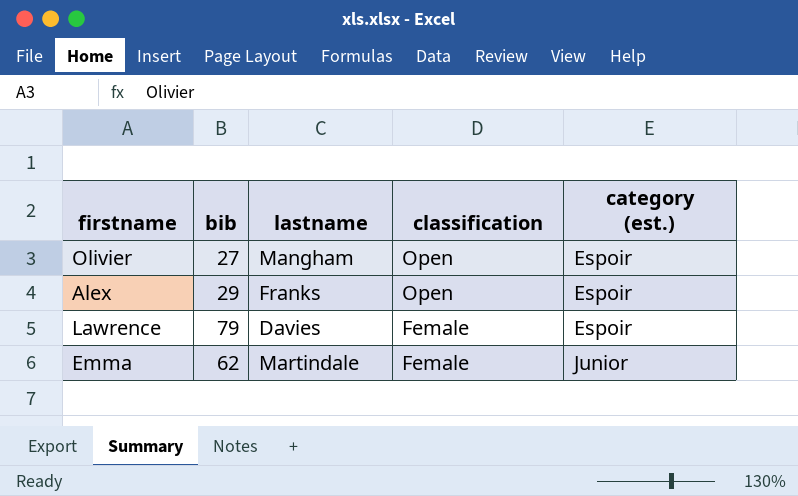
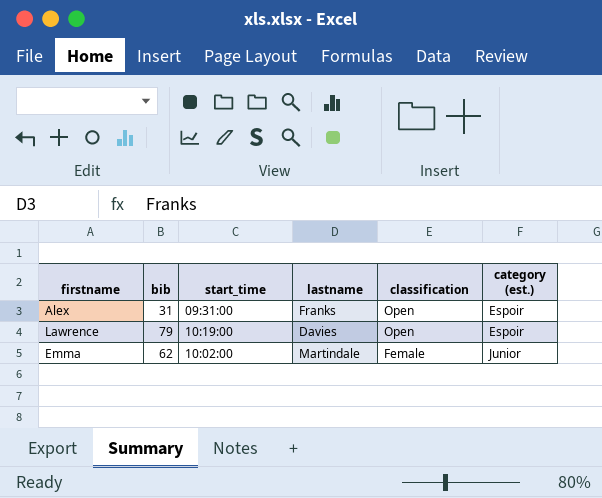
column start_time | position: none -> 3
row Olivier: 27 | Mangham | Open | Espoir -> none
Alex | bib: 29 -> 31
Lawrence | classification: Female -> Open

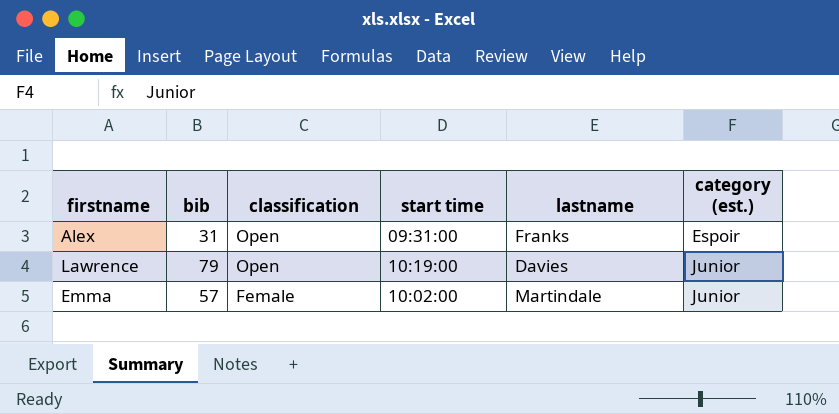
column classification | position: 5 -> 3
column name: start_time -> start time
Lawrence | category (est.): Espoir -> Junior
Emma | bib: 62 -> 57

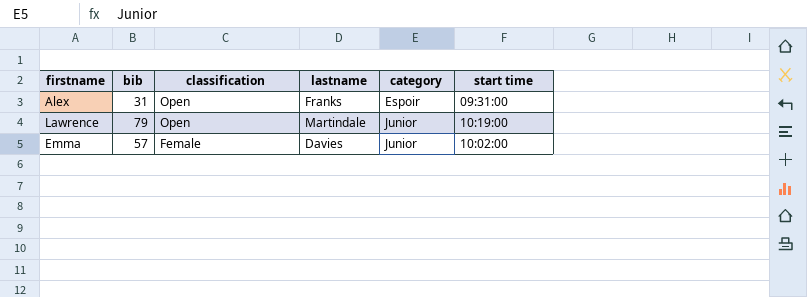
column name: category (est.) -> category
column start time | position: 4 -> 6
Lawrence | lastname: Davies -> Martindale
Emma | lastname: Martindale -> Davies

